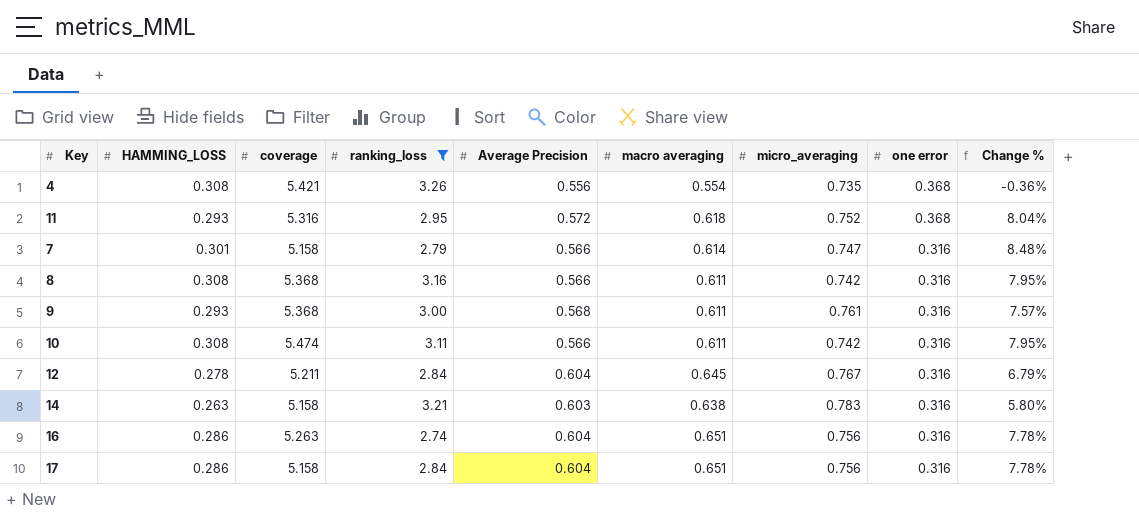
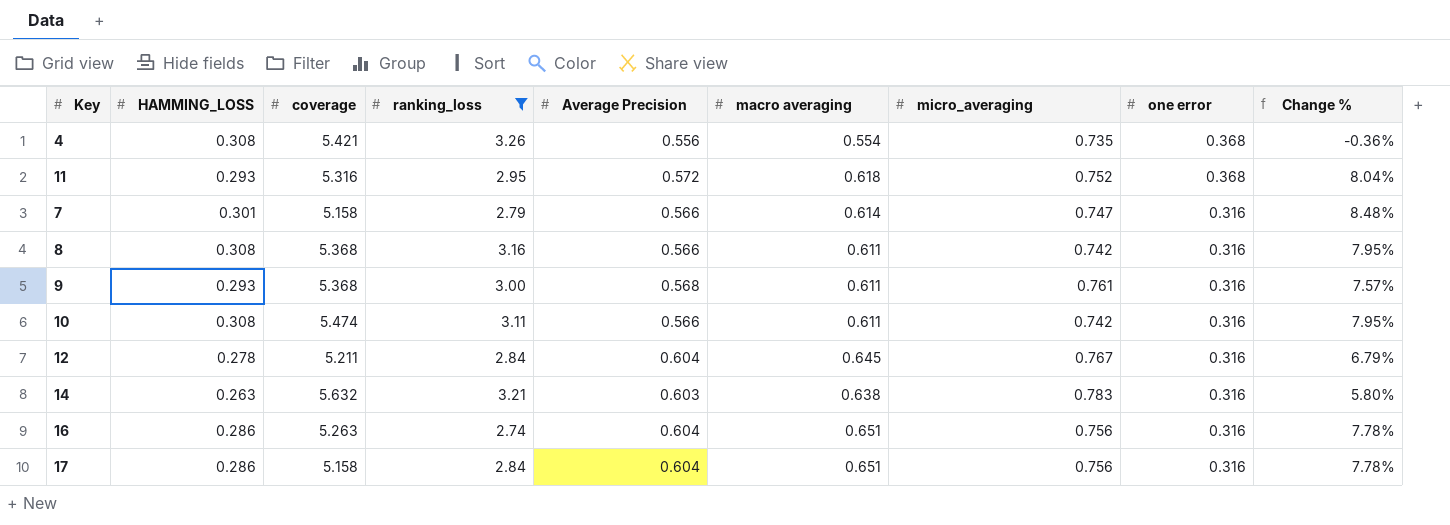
14 | coverage: 5.158 -> 5.632

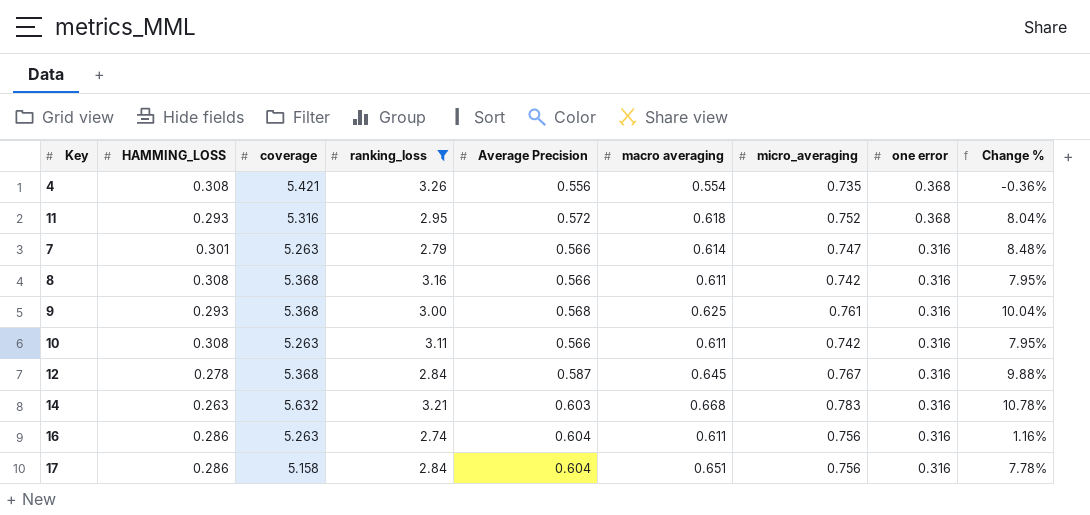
7 | coverage: 5.158 -> 5.263
9 | macro averaging: 0.611 -> 0.625
9 | Change %: 7.57% -> 10.04%
10 | coverage: 5.474 -> 5.263
12 | coverage: 5.211 -> 5.368
12 | Average Precision: 0.604 -> 0.587
12 | Change %: 6.79% -> 9.88%
14 | macro averaging: 0.638 -> 0.668
14 | Change %: 5.80% -> 10.78%
16 | macro averaging: 0.651 -> 0.611
16 | Change %: 7.78% -> 1.16%

